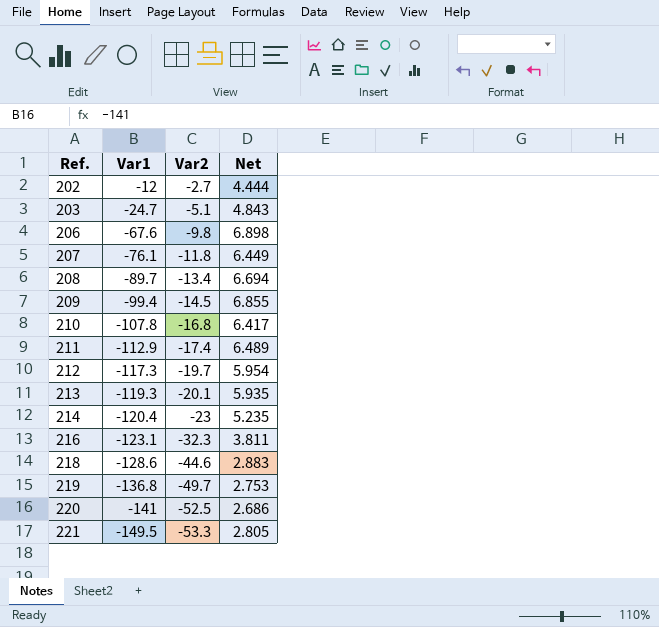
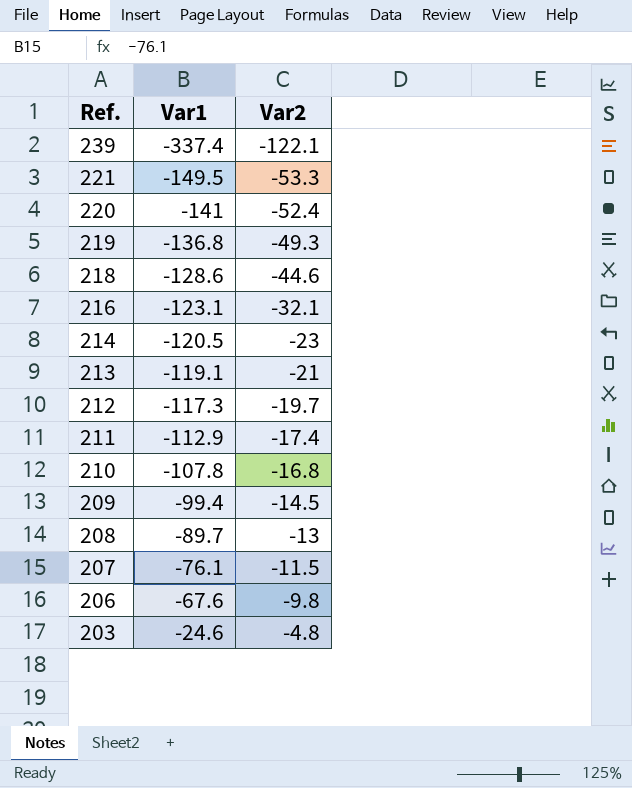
row order: Ref. ascending -> Ref. descending
column Net | formula: [Var1] / [Var2] -> none
row 202: -12 | -2.7 | 4.444 -> none
row 239: none -> -337.4 | -122.1
220 | Var2: -52.5 -> -52.4
219 | Var2: -49.7 -> -49.3
216 | Var2: -32.3 -> -32.1
214 | Var1: -120.4 -> -120.5
213 | Var1: -119.3 -> -119.1
213 | Var2: -20.1 -> -21
208 | Var2: -13.4 -> -13
207 | Var2: -11.8 -> -11.5
203 | Var1: -24.7 -> -24.6
203 | Var2: -5.1 -> -4.8

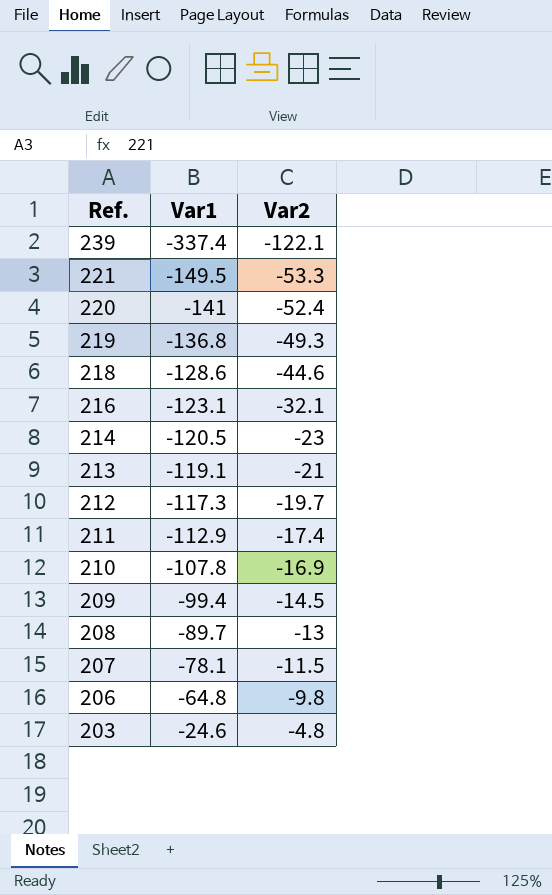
210 | Var2: -16.8 -> -16.9
207 | Var1: -76.1 -> -78.1
206 | Var1: -67.6 -> -64.8

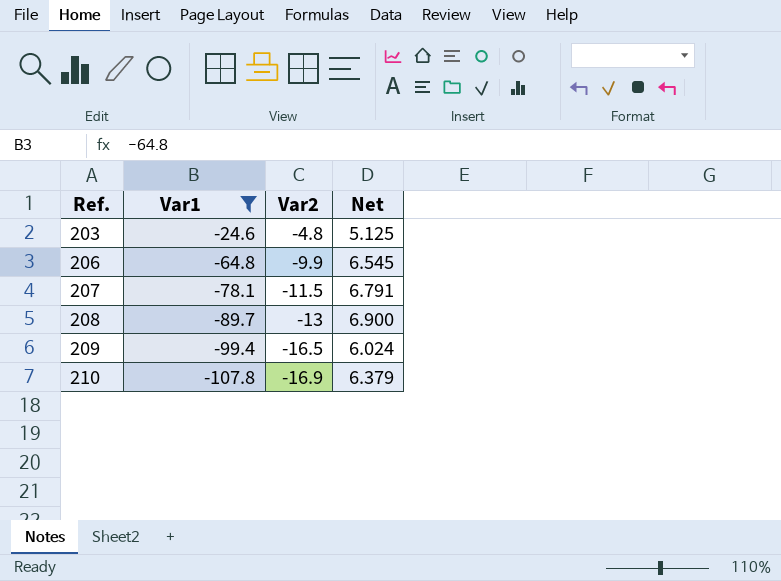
filter: none -> Var1 >= -107.8
row order: Ref. descending -> Ref. ascending
column Net | formula: none -> [Var1] / [Var2]
206 | Var2: -9.8 -> -9.9
209 | Var2: -14.5 -> -16.5

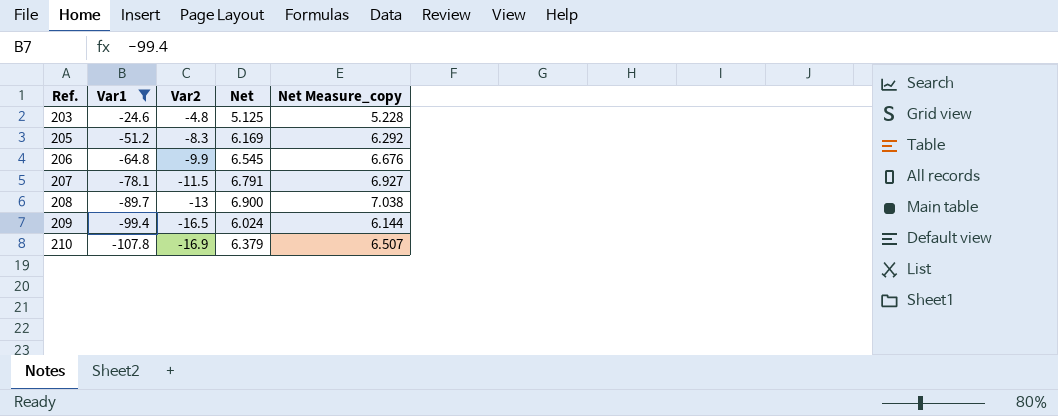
column Net Measure_copy | formula: none -> [Net] * 1.02
row 205: none -> -51.2 | -8.3 | 6.169 | 6.292

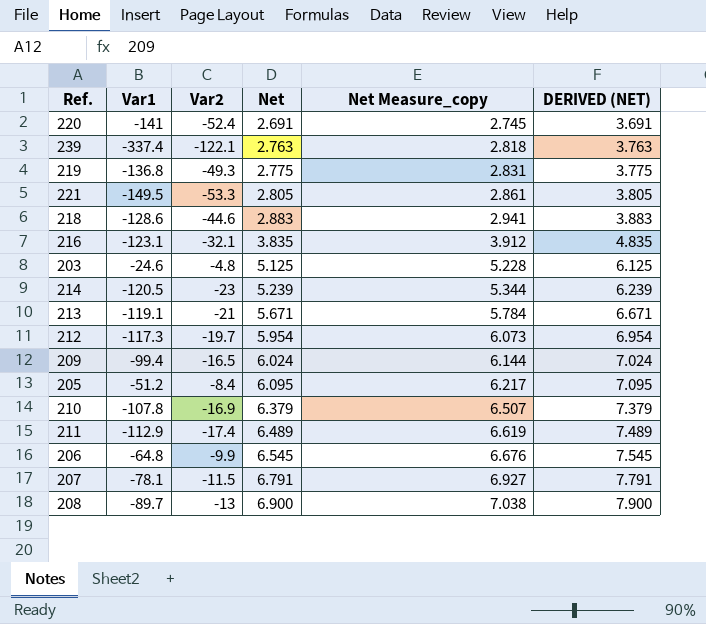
filter: Var1 >= -107.8 -> none
row order: Ref. ascending -> Net ascending
column DERIVED (NET) | formula: none -> [Net] + 1
205 | Var2: -8.3 -> -8.4
205 | Net: 6.169 -> 6.095
205 | Net Measure_copy: 6.292 -> 6.217

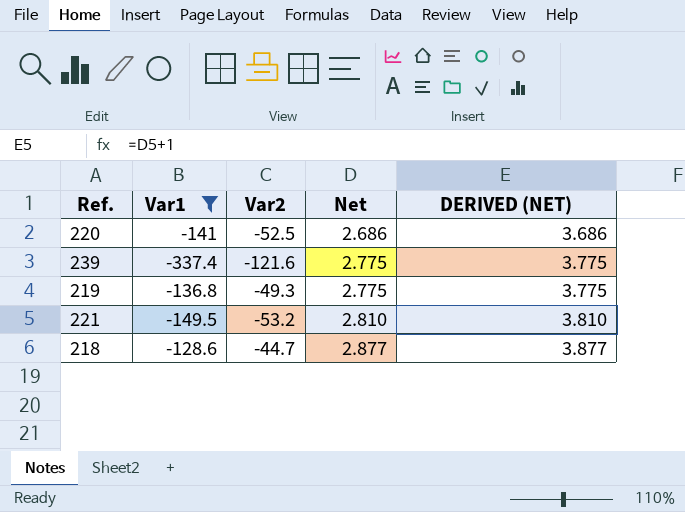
filter: none -> Var1 <= -128.6
column Net Measure_copy | formula: [Net] * 1.02 -> none
220 | Var2: -52.4 -> -52.5
220 | Net: 2.691 -> 2.686
220 | DERIVED (NET): 3.691 -> 3.686
239 | Var2: -122.1 -> -121.6
239 | Net: 2.763 -> 2.775
239 | DERIVED (NET): 3.763 -> 3.775
221 | Var2: -53.3 -> -53.2
221 | Net: 2.805 -> 2.810
221 | DERIVED (NET): 3.805 -> 3.810
218 | Var2: -44.6 -> -44.7
218 | Net: 2.883 -> 2.877
218 | DERIVED (NET): 3.883 -> 3.877

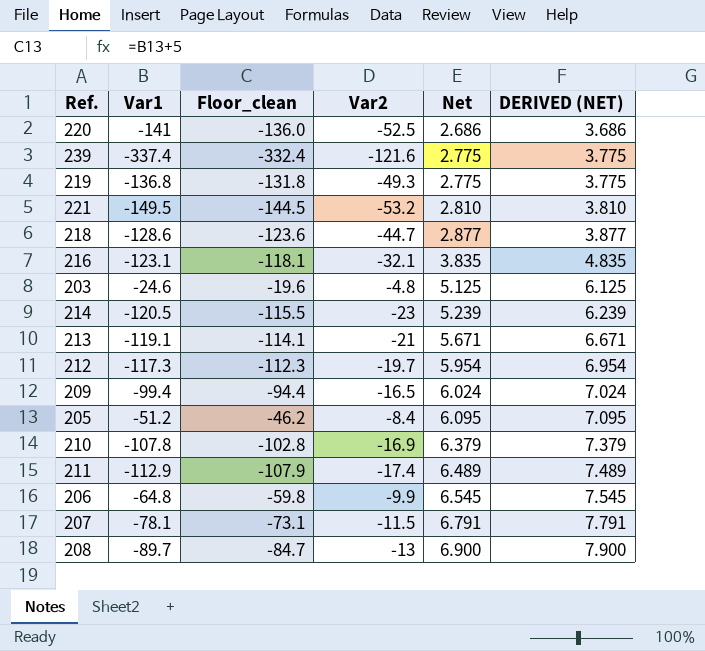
filter: Var1 <= -128.6 -> none
column Floor_clean | formula: none -> [Var1] + 5

